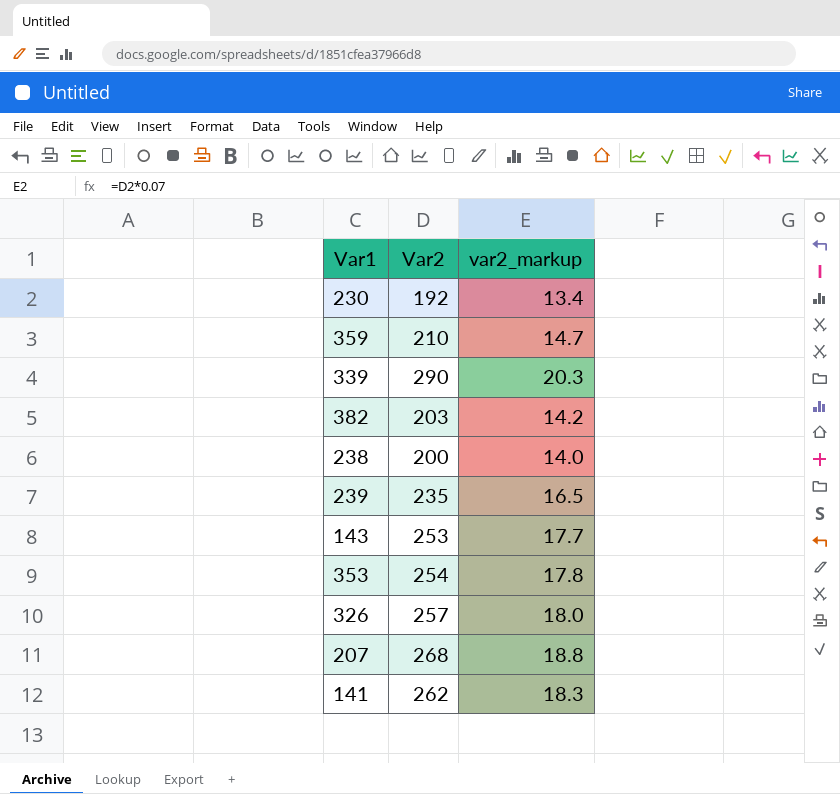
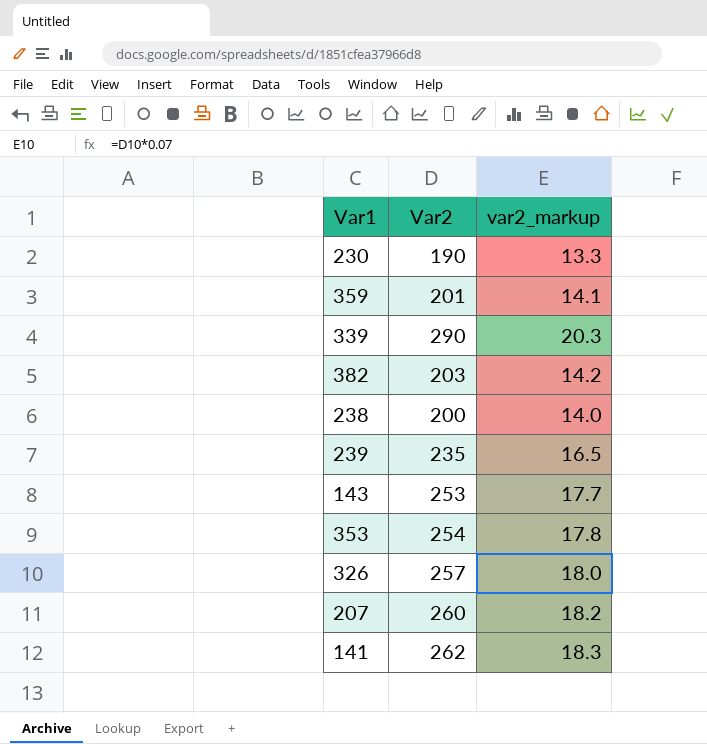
230 | Var2: 192 -> 190
230 | var2_markup: 13.4 -> 13.3
359 | Var2: 210 -> 201
359 | var2_markup: 14.7 -> 14.1
207 | Var2: 268 -> 260
207 | var2_markup: 18.8 -> 18.2

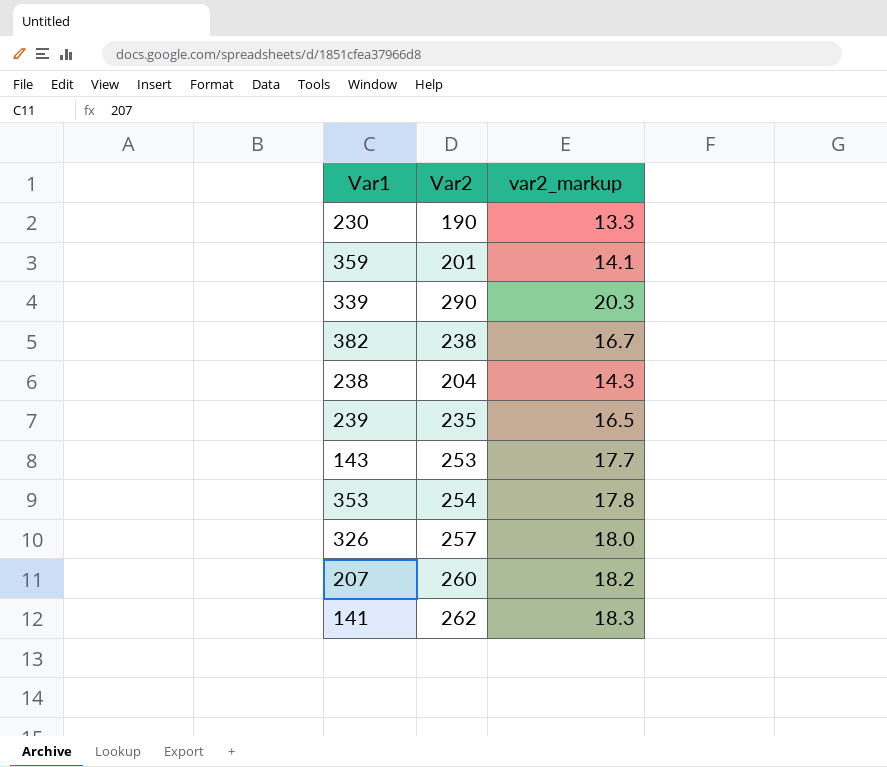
382 | Var2: 203 -> 238
382 | var2_markup: 14.2 -> 16.7
238 | Var2: 200 -> 204
238 | var2_markup: 14.0 -> 14.3

